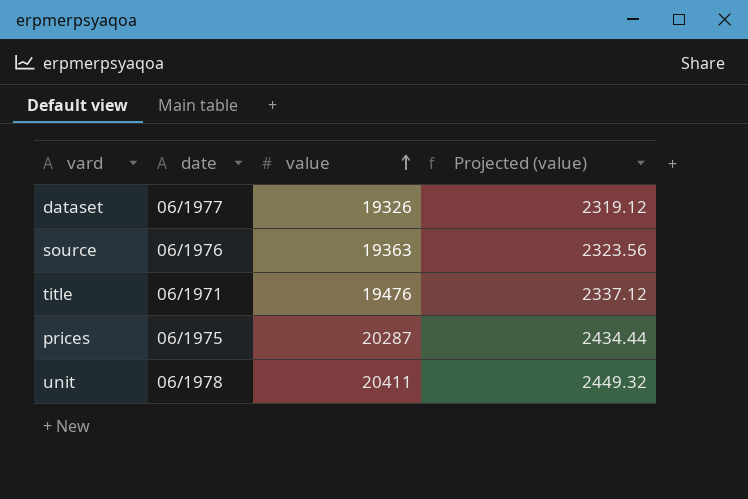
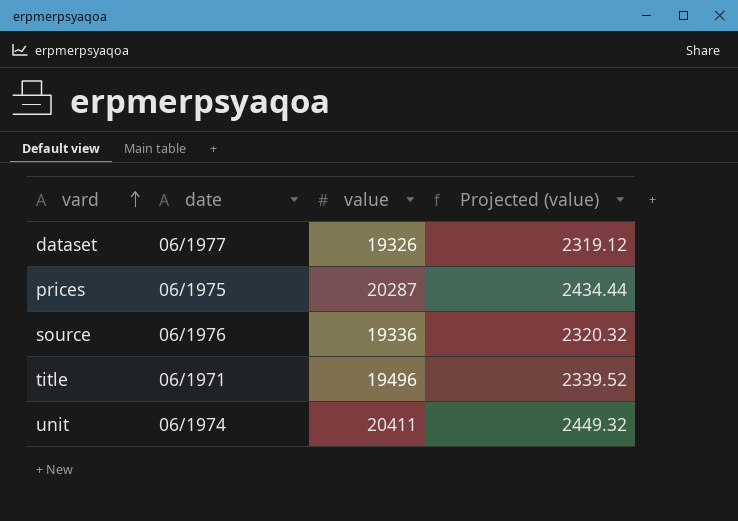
row order: value ascending -> vard ascending
source | value: 19363 -> 19336
source | Projected (value): 2323.56 -> 2320.32
title | value: 19476 -> 19496
title | Projected (value): 2337.12 -> 2339.52
unit | date: 06/1978 -> 06/1974

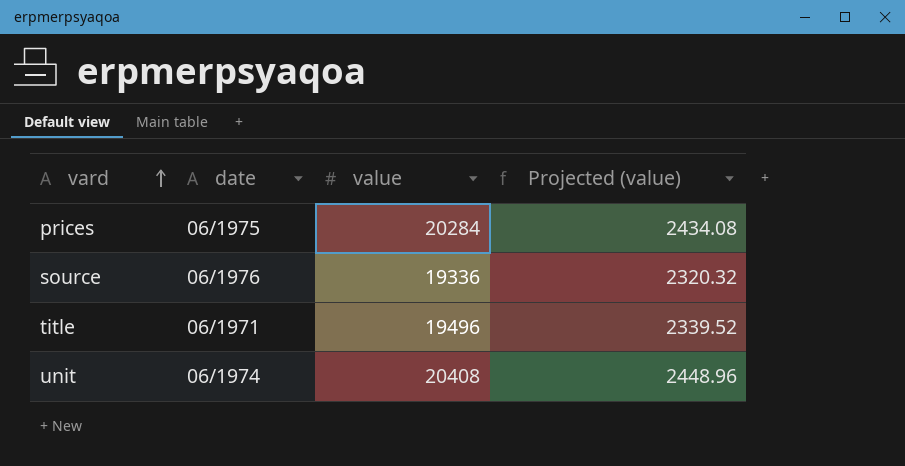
row dataset: 06/1977 | 19326 | 2319.12 -> none
prices | value: 20287 -> 20284
prices | Projected (value): 2434.44 -> 2434.08
unit | value: 20411 -> 20408
unit | Projected (value): 2449.32 -> 2448.96

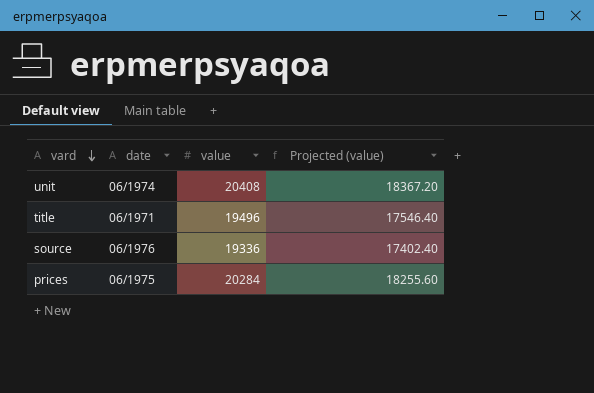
row order: vard ascending -> vard descending
column Projected (value) | formula: [value] * 0.12 -> [value] * 0.9

